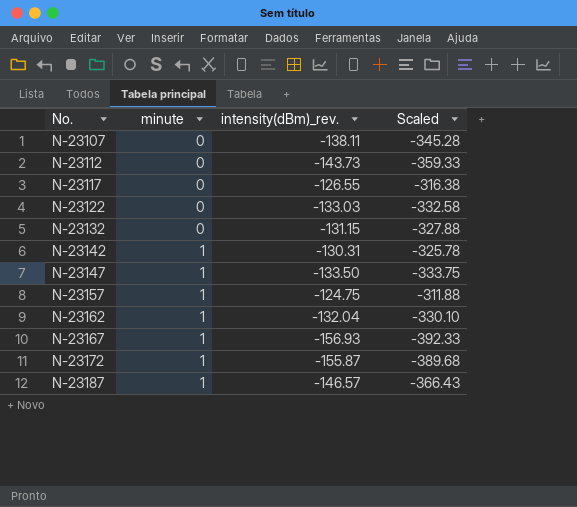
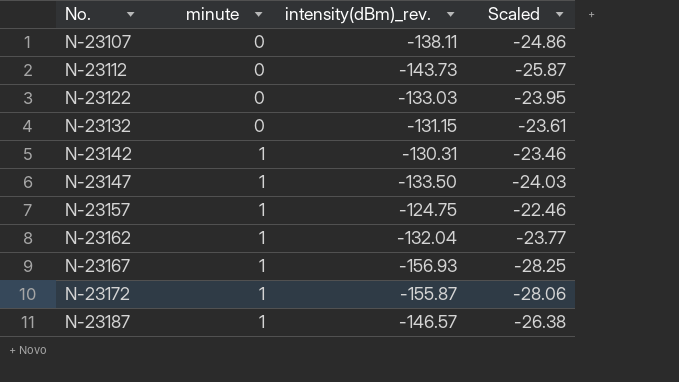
column Scaled | formula: [intensity(dBm)_rev.] * 2.5 -> [intensity(dBm)_rev.] * 0.18
row N-23117: 0 | -126.55 | -316.38 -> none

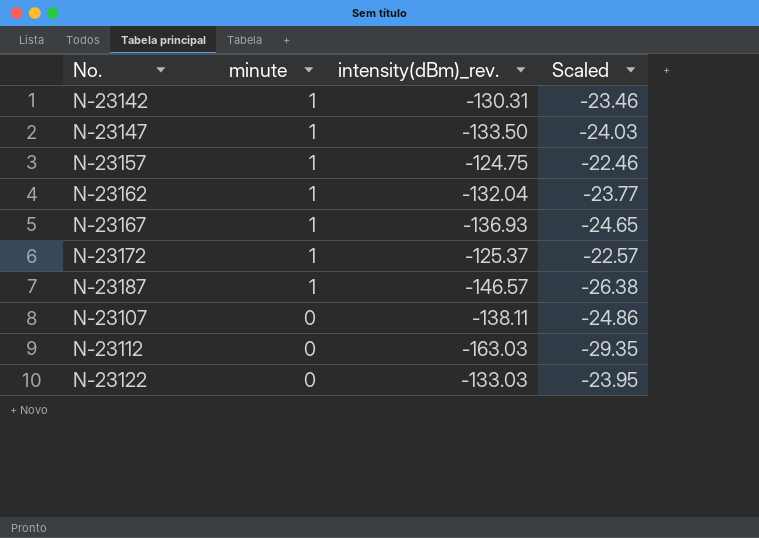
row order: No. ascending -> minute descending
row N-23132: 0 | -131.15 | -23.61 -> none
N-23167 | intensity(dBm)_rev.: -156.93 -> -136.93
N-23167 | Scaled: -28.25 -> -24.65
N-23172 | intensity(dBm)_rev.: -155.87 -> -125.37
N-23172 | Scaled: -28.06 -> -22.57
N-23112 | intensity(dBm)_rev.: -143.73 -> -163.03
N-23112 | Scaled: -25.87 -> -29.35

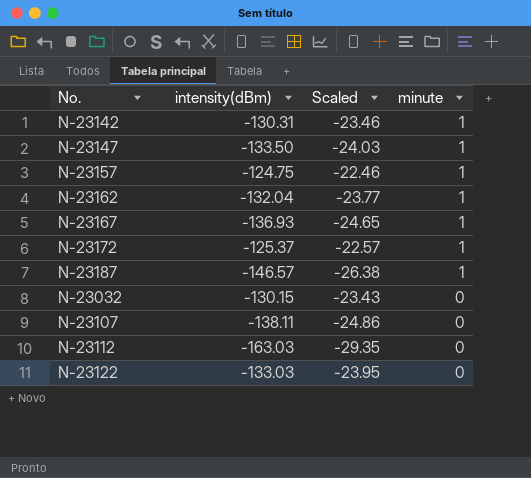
column name: intensity(dBm)_rev. -> intensity(dBm)
column minute | position: 2 -> 4
row N-23032: none -> -130.15 | -23.43 | 0

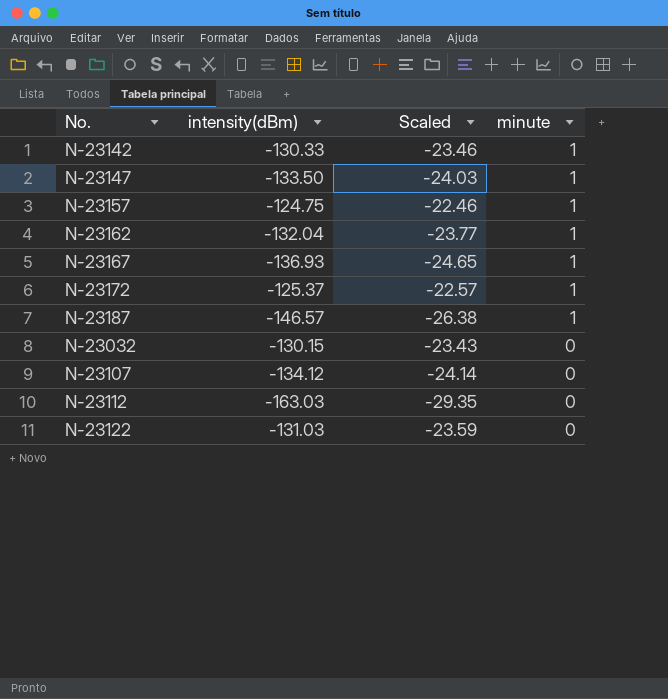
N-23142 | intensity(dBm): -130.31 -> -130.33
N-23107 | intensity(dBm): -138.11 -> -134.12
N-23107 | Scaled: -24.86 -> -24.14
N-23122 | intensity(dBm): -133.03 -> -131.03
N-23122 | Scaled: -23.95 -> -23.59

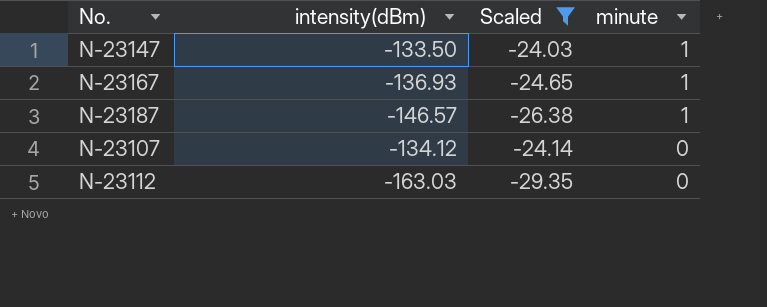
filter: none -> Scaled <= -24.03

